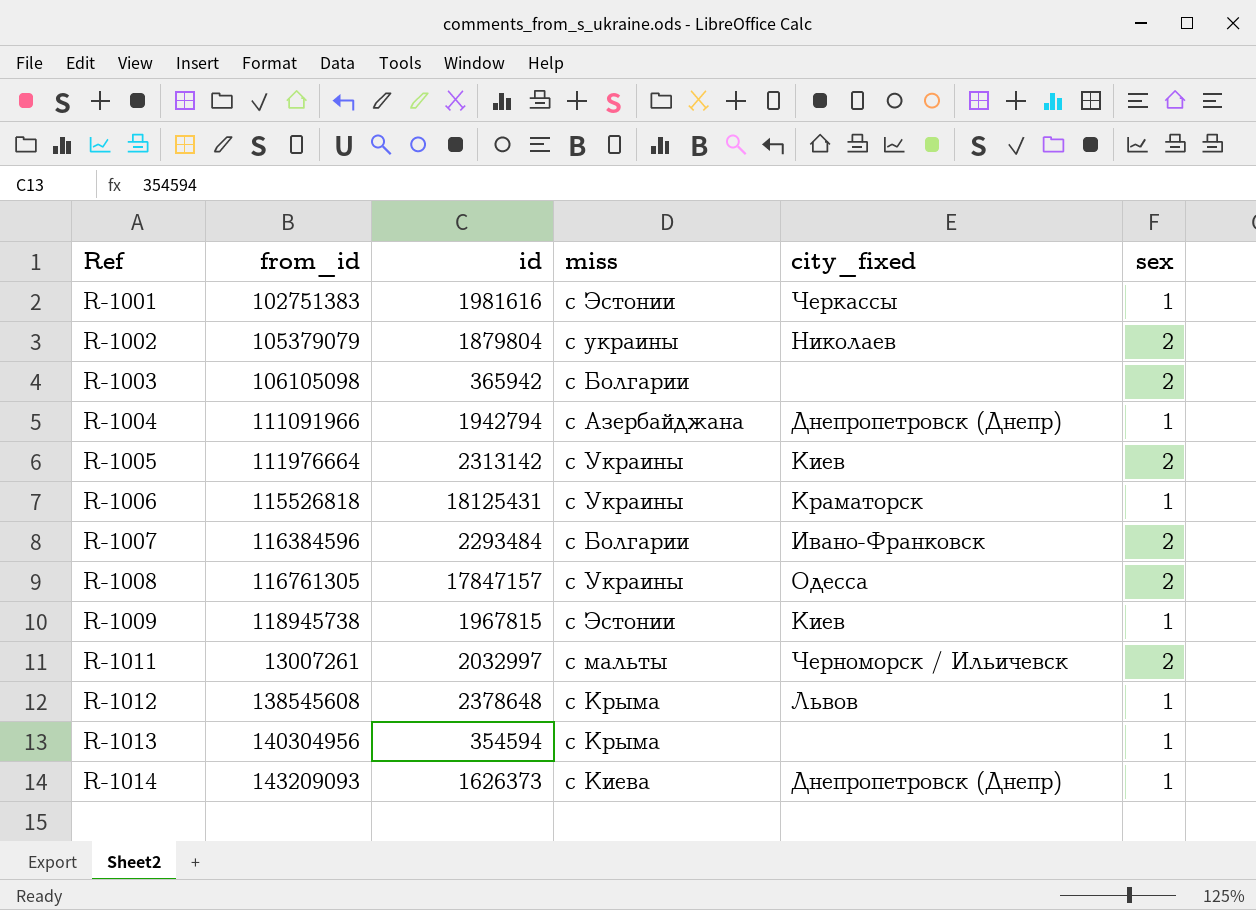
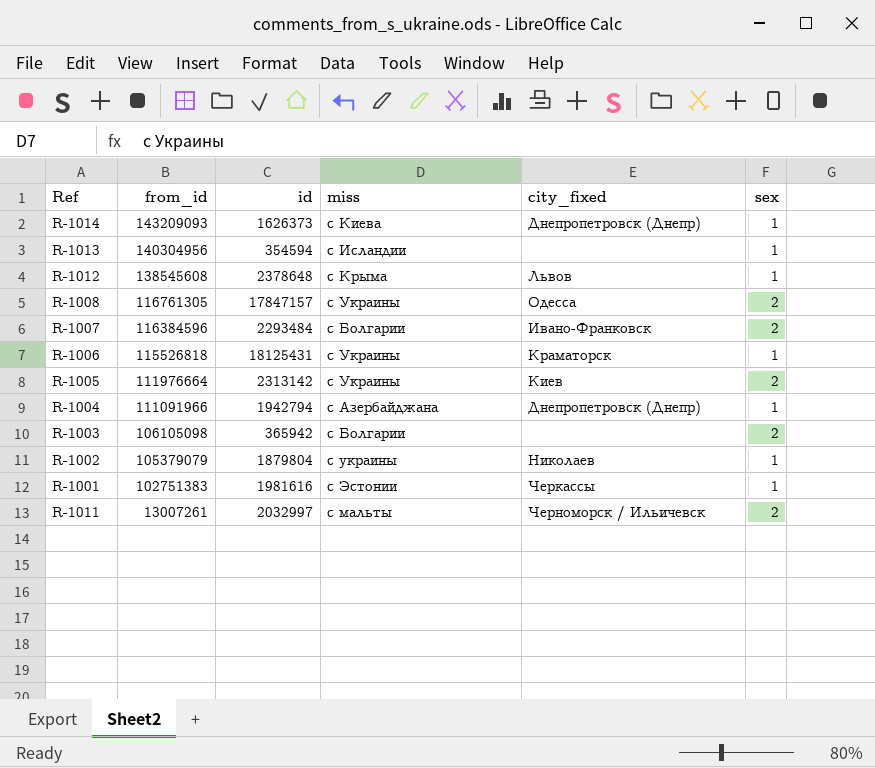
row order: Ref ascending -> from_id descending
row R-1009: 118945738 | 1967815 | с Эстонии | Киев | 1 -> none
R-1013 | miss: с Крыма -> с Исландии
R-1002 | sex: 2 -> 1

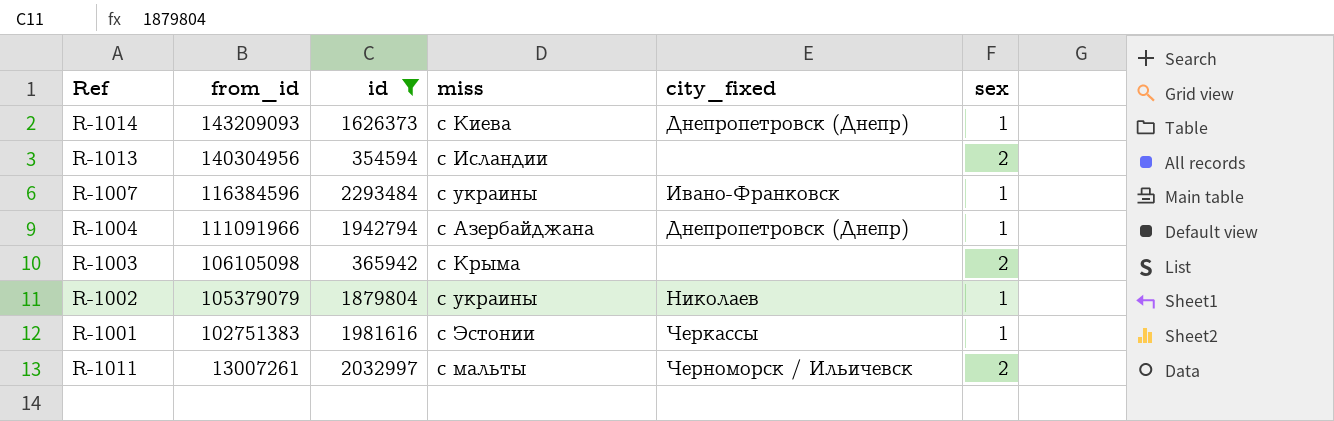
filter: none -> id <= 2293484
R-1013 | sex: 1 -> 2
R-1007 | miss: с Болгарии -> с украины
R-1007 | sex: 2 -> 1
R-1003 | miss: с Болгарии -> с Крыма

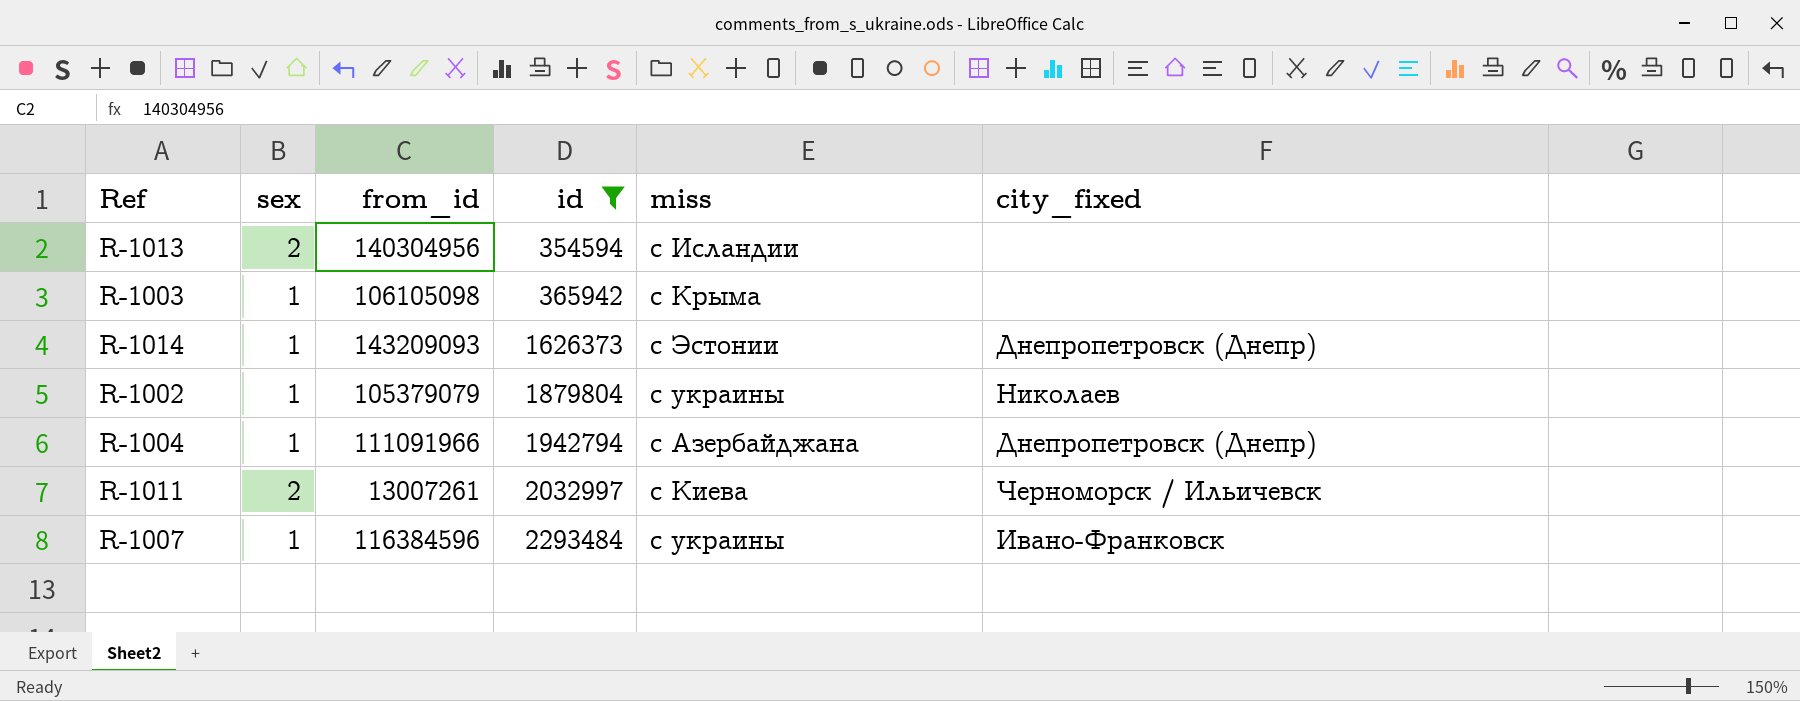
row order: from_id descending -> id ascending
column sex | position: 6 -> 2
row R-1001: 102751383 | 1981616 | с Эстонии | Черкассы | 1 -> none
R-1003 | sex: 2 -> 1
R-1014 | miss: с Киева -> с Эстонии
R-1011 | miss: с мальты -> с Киева

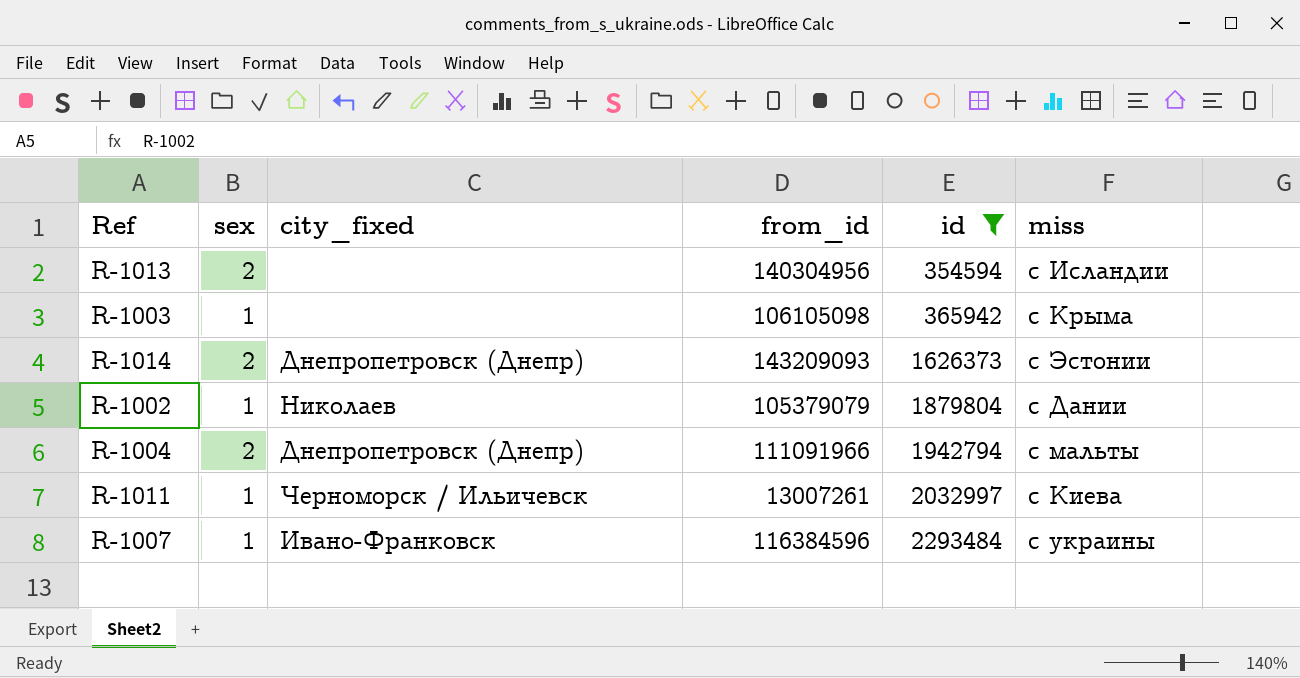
column city_fixed | position: 6 -> 3
R-1014 | sex: 1 -> 2
R-1002 | miss: с украины -> с Дании
R-1004 | sex: 1 -> 2
R-1004 | miss: с Азербайджана -> с мальты
R-1011 | sex: 2 -> 1

